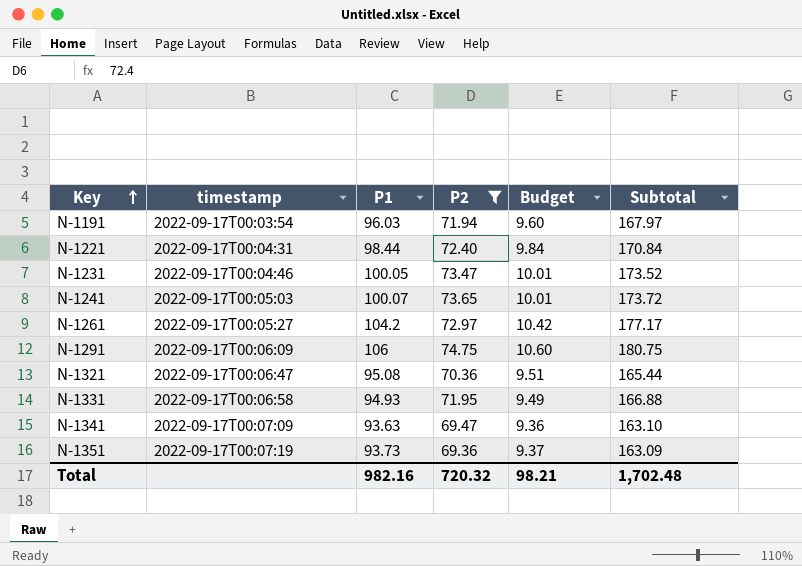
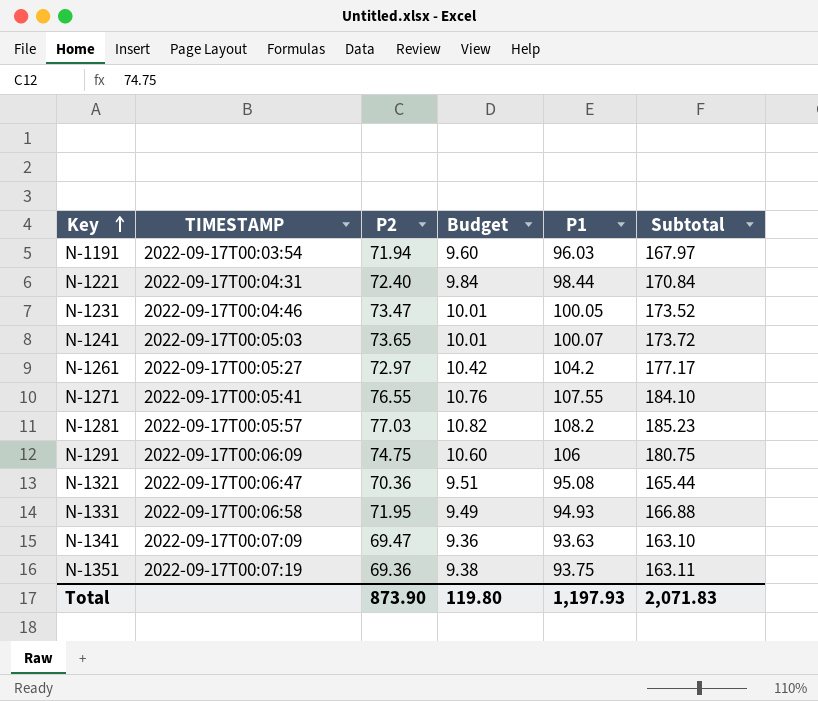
filter: P2 <= 74.75 -> none
column name: timestamp -> TIMESTAMP
column P1 | position: 3 -> 5
N-1351 | Budget: 9.37 -> 9.38
N-1351 | P1: 93.73 -> 93.75
N-1351 | Subtotal: 163.09 -> 163.11
Total | P2: 720.32 -> 873.90
Total | Budget: 98.21 -> 119.80
Total | P1: 982.16 -> 1,197.93
Total | Subtotal: 1,702.48 -> 2,071.83

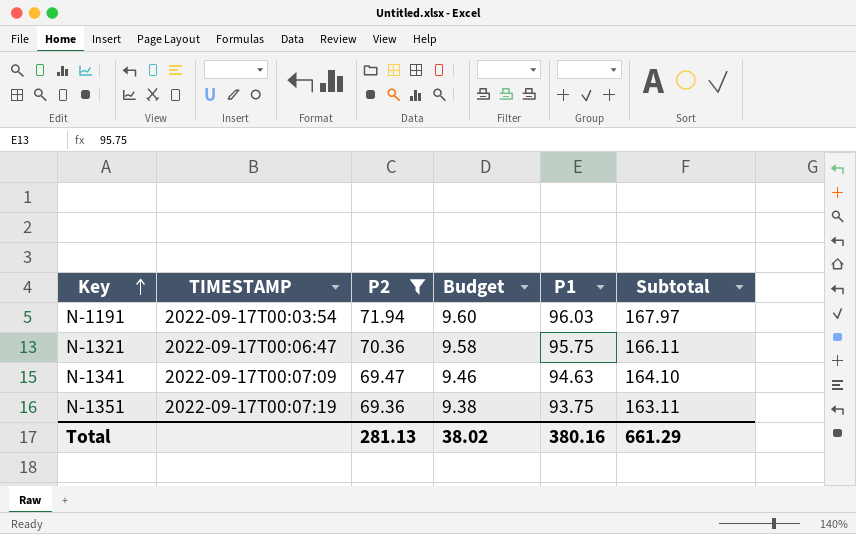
filter: none -> P2 <= 71.94
N-1321 | Budget: 9.51 -> 9.58
N-1321 | P1: 95.08 -> 95.75
N-1321 | Subtotal: 165.44 -> 166.11
N-1341 | Budget: 9.36 -> 9.46
N-1341 | P1: 93.63 -> 94.63
N-1341 | Subtotal: 163.10 -> 164.10
Total | P2: 873.90 -> 281.13
Total | Budget: 119.80 -> 38.02
Total | P1: 1,197.93 -> 380.16
Total | Subtotal: 2,071.83 -> 661.29

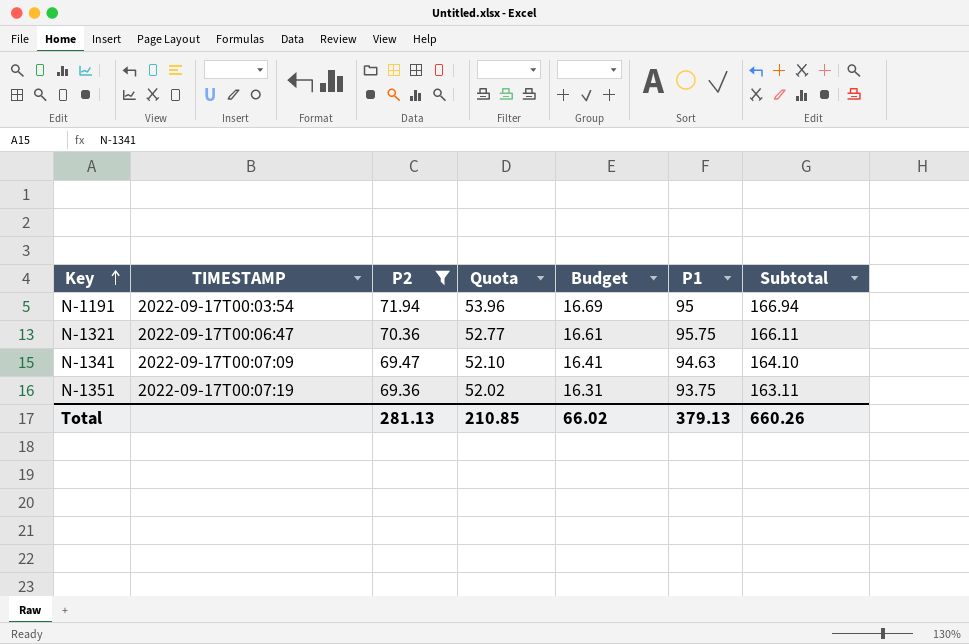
column Quota | formula: none -> [P2] * 0.75
column Budget | formula: [P1] * 0.1 -> [Subtotal] * 0.1
N-1191 | P1: 96.03 -> 95
N-1191 | Subtotal: 167.97 -> 166.94
Total | Budget: 38.02 -> 66.02
Total | P1: 380.16 -> 379.13
Total | Subtotal: 661.29 -> 660.26

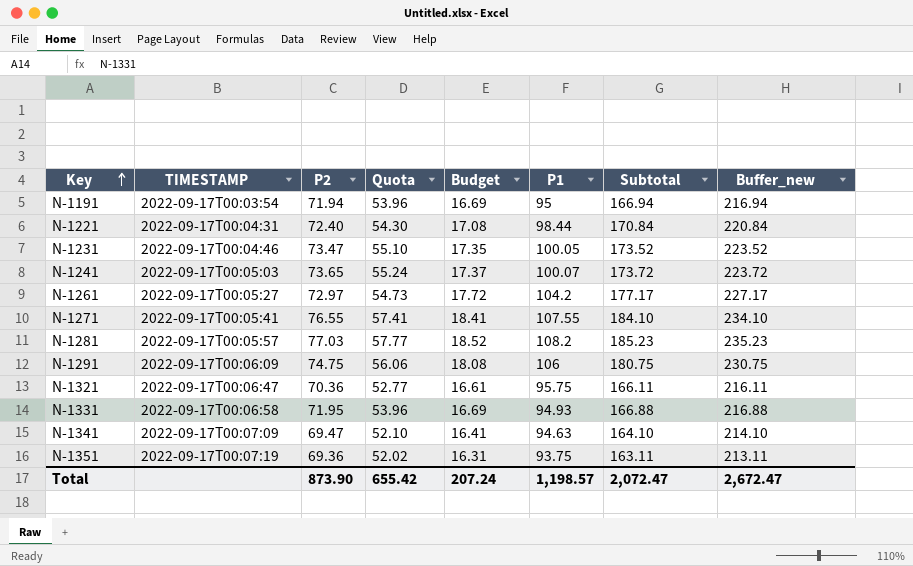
filter: P2 <= 71.94 -> none
column Buffer_new | formula: none -> [Subtotal] + 50
Total | P2: 281.13 -> 873.90
Total | Quota: 210.85 -> 655.42
Total | Budget: 66.02 -> 207.24
Total | P1: 379.13 -> 1,198.57
Total | Subtotal: 660.26 -> 2,072.47

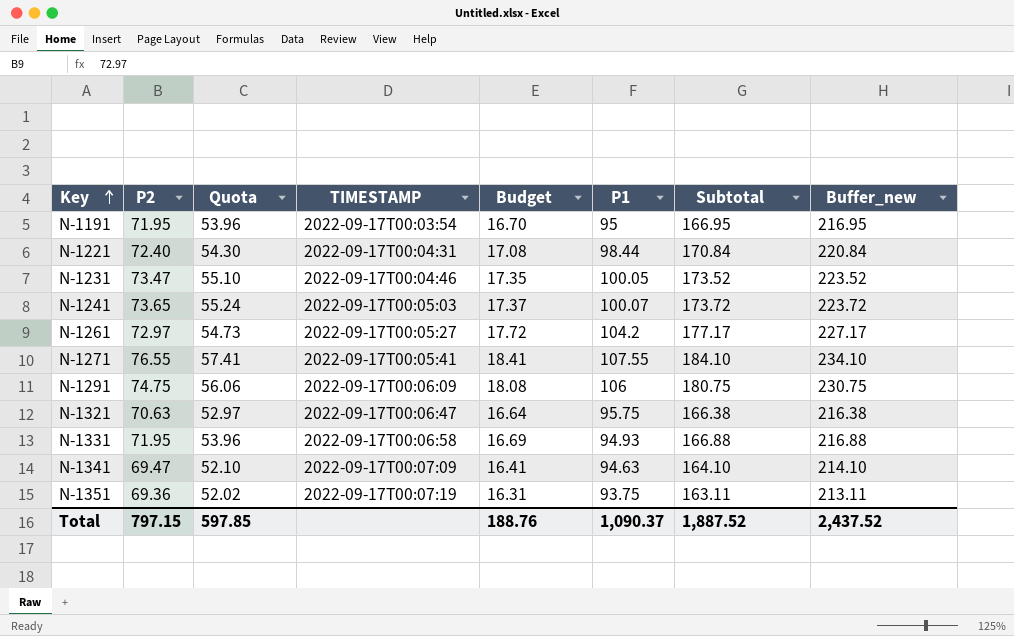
column TIMESTAMP | position: 2 -> 4
row N-1281: 2022-09-17T00:05:57 | 77.03 | 57.77 | 18.52 | 108.2 | 185.23 | 235.23 -> none
N-1191 | P2: 71.94 -> 71.95
N-1191 | Budget: 16.69 -> 16.70
N-1191 | Subtotal: 166.94 -> 166.95
N-1191 | Buffer_new: 216.94 -> 216.95
N-1321 | P2: 70.36 -> 70.63
N-1321 | Quota: 52.77 -> 52.97
N-1321 | Budget: 16.61 -> 16.64
N-1321 | Subtotal: 166.11 -> 166.38
N-1321 | Buffer_new: 216.11 -> 216.38
Total | P2: 873.90 -> 797.15
Total | Quota: 655.42 -> 597.85
Total | Budget: 207.24 -> 188.76
Total | P1: 1,198.57 -> 1,090.37
Total | Subtotal: 2,072.47 -> 1,887.52
Total | Buffer_new: 2,672.47 -> 2,437.52

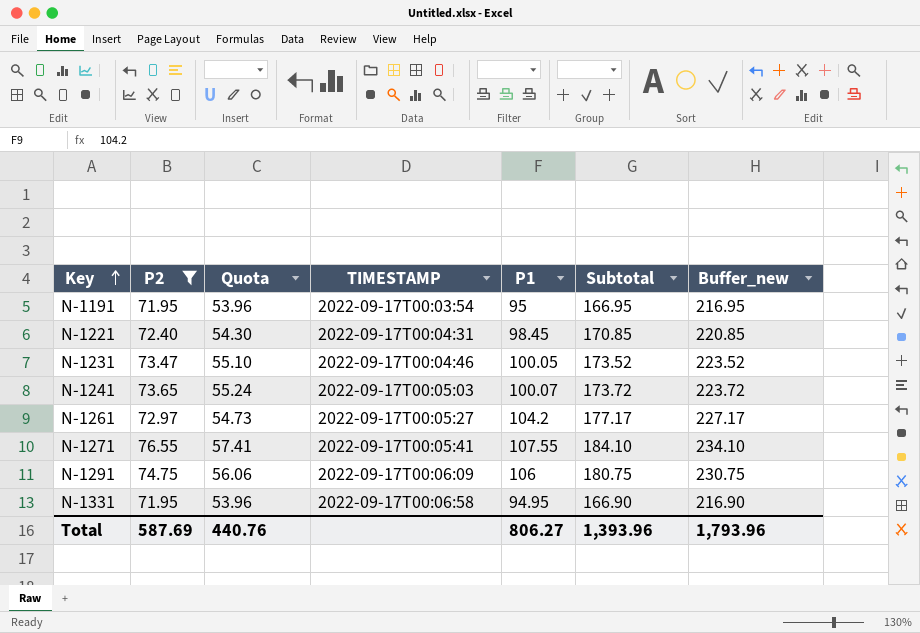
filter: none -> P2 >= 71.95
column Budget | formula: [Subtotal] * 0.1 -> none
N-1221 | P1: 98.44 -> 98.45
N-1221 | Subtotal: 170.84 -> 170.85
N-1221 | Buffer_new: 220.84 -> 220.85
N-1331 | P1: 94.93 -> 94.95
N-1331 | Subtotal: 166.88 -> 166.90
N-1331 | Buffer_new: 216.88 -> 216.90
Total | P2: 797.15 -> 587.69
Total | Quota: 597.85 -> 440.76
Total | P1: 1,090.37 -> 806.27
Total | Subtotal: 1,887.52 -> 1,393.96
Total | Buffer_new: 2,437.52 -> 1,793.96

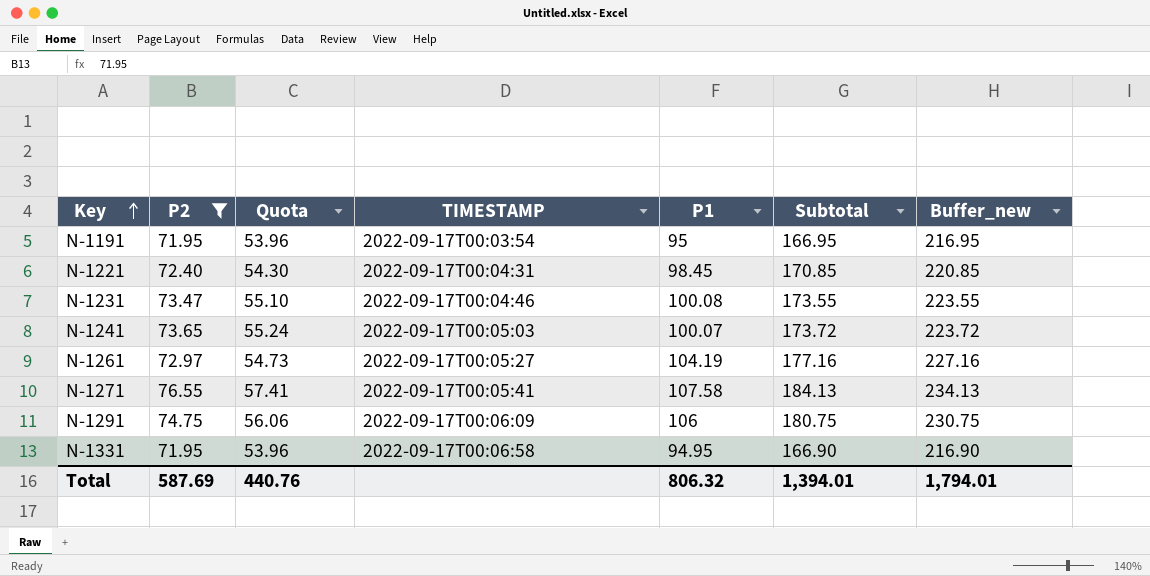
N-1231 | P1: 100.05 -> 100.08
N-1231 | Subtotal: 173.52 -> 173.55
N-1231 | Buffer_new: 223.52 -> 223.55
N-1261 | P1: 104.2 -> 104.19
N-1261 | Subtotal: 177.17 -> 177.16
N-1261 | Buffer_new: 227.17 -> 227.16
N-1271 | P1: 107.55 -> 107.58
N-1271 | Subtotal: 184.10 -> 184.13
N-1271 | Buffer_new: 234.10 -> 234.13
Total | P1: 806.27 -> 806.32
Total | Subtotal: 1,393.96 -> 1,394.01
Total | Buffer_new: 1,793.96 -> 1,794.01

